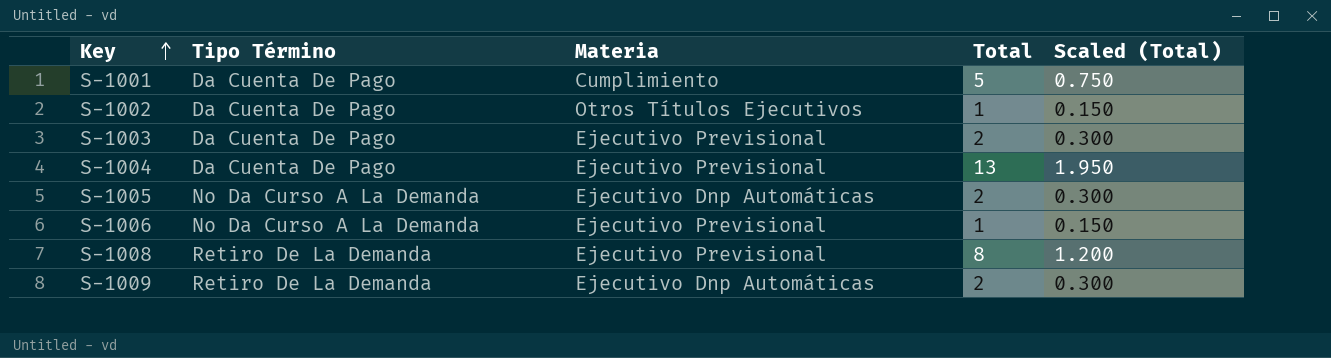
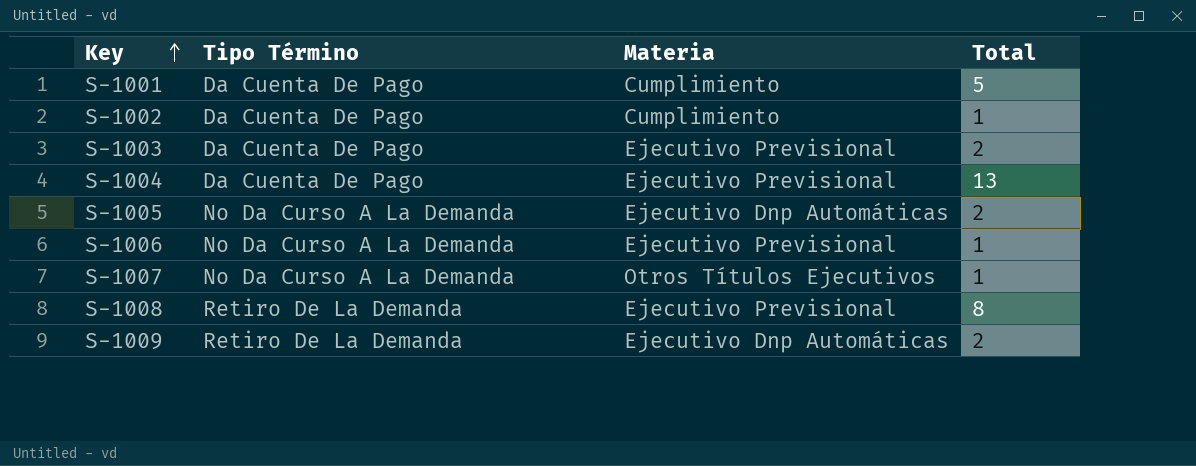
column Scaled (Total) | formula: [Total] * 0.15 -> none
S-1002 | Materia: Otros Títulos Ejecutivos -> Cumplimiento
row S-1007: none -> No Da Curso A La Demanda | Otros Títulos Ejecutivos | 1

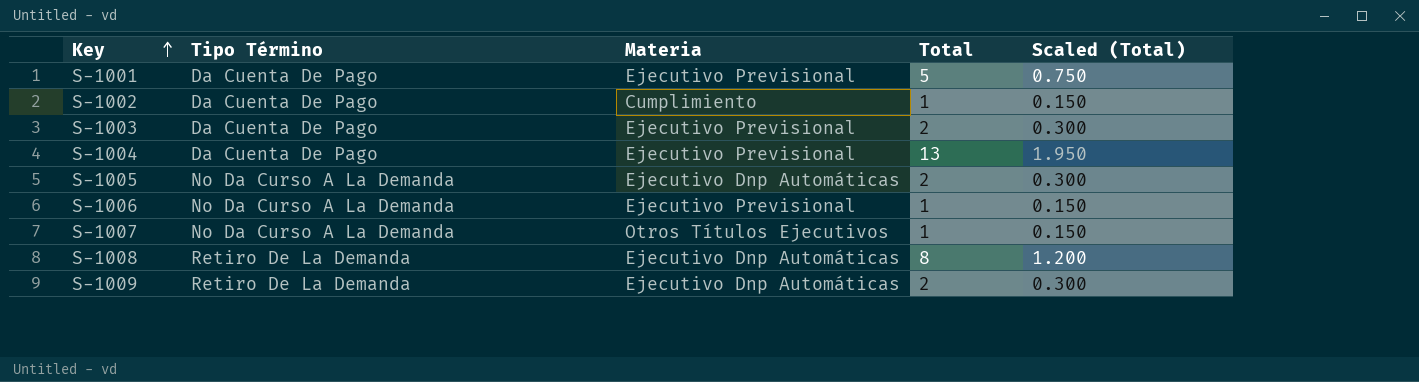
column Scaled (Total) | formula: none -> [Total] * 0.15
S-1001 | Materia: Cumplimiento -> Ejecutivo Previsional
S-1008 | Materia: Ejecutivo Previsional -> Ejecutivo Dnp Automáticas

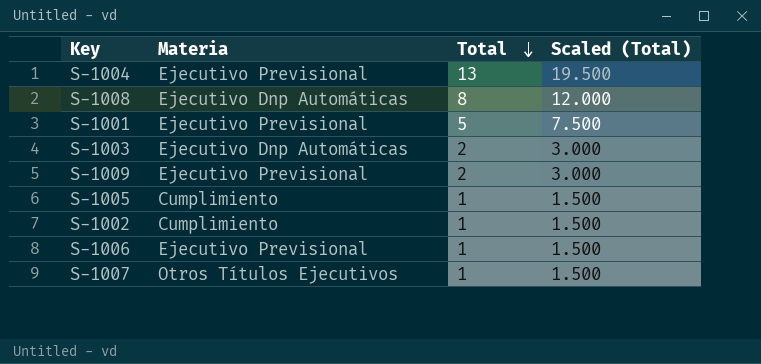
row order: Key ascending -> Total descending
column Tipo Término | position: 2 -> none
column Scaled (Total) | formula: [Total] * 0.15 -> [Total] * 1.5
S-1003 | Materia: Ejecutivo Previsional -> Ejecutivo Dnp Automáticas
S-1009 | Materia: Ejecutivo Dnp Automáticas -> Ejecutivo Previsional
S-1005 | Materia: Ejecutivo Dnp Automáticas -> Cumplimiento
S-1005 | Total: 2 -> 1

